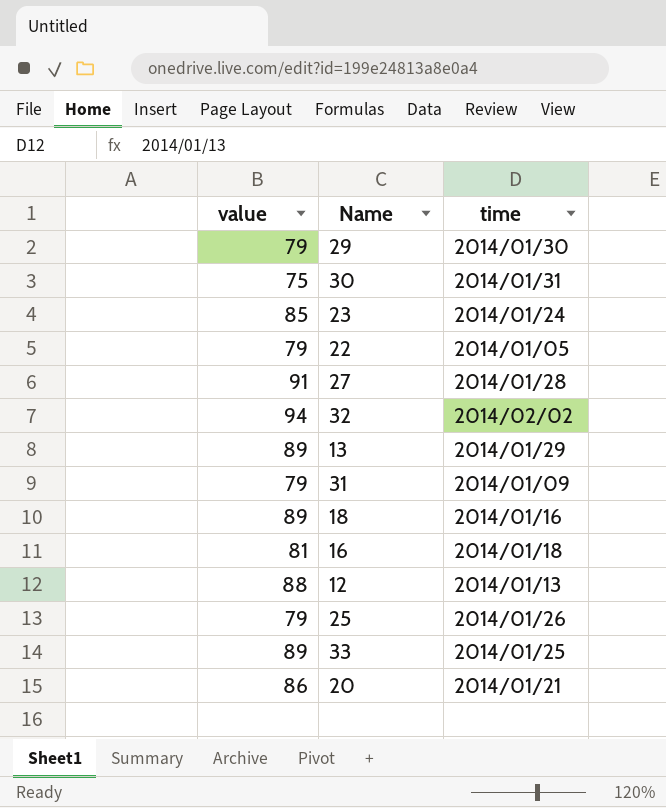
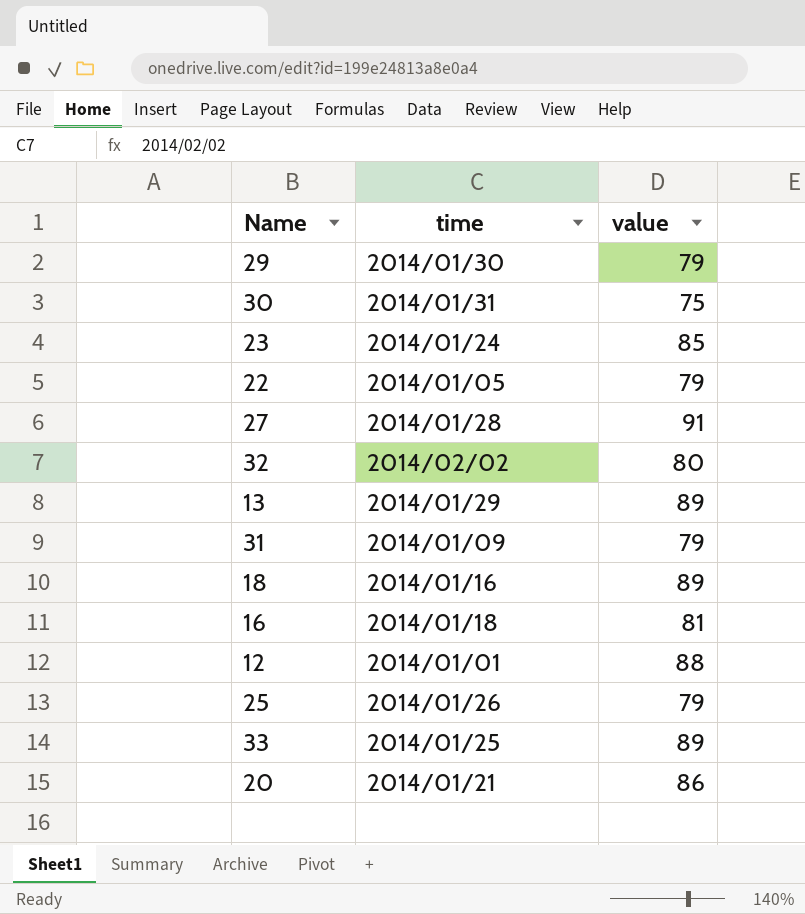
column value | position: 1 -> 3
32 | value: 94 -> 80
12 | time: 2014/01/13 -> 2014/01/01

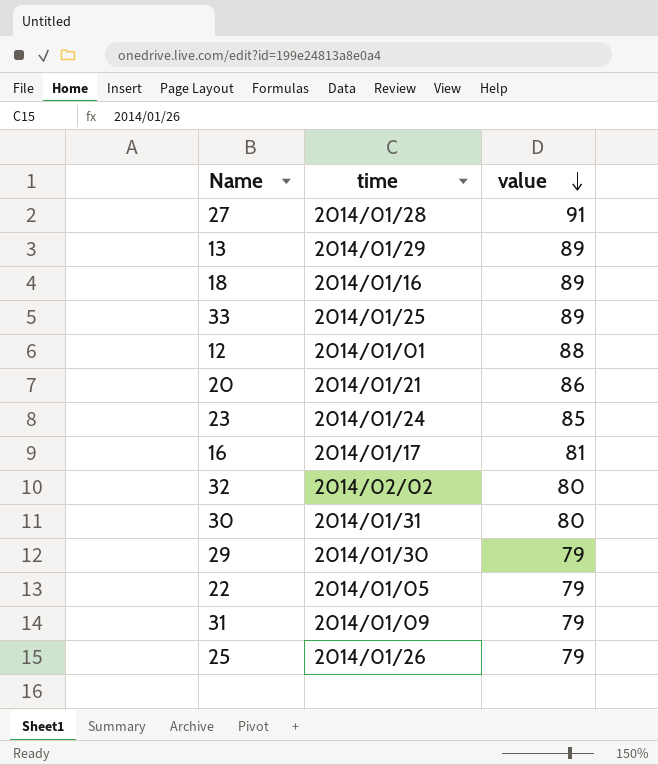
row order: none -> value descending
16 | time: 2014/01/18 -> 2014/01/17
30 | value: 75 -> 80

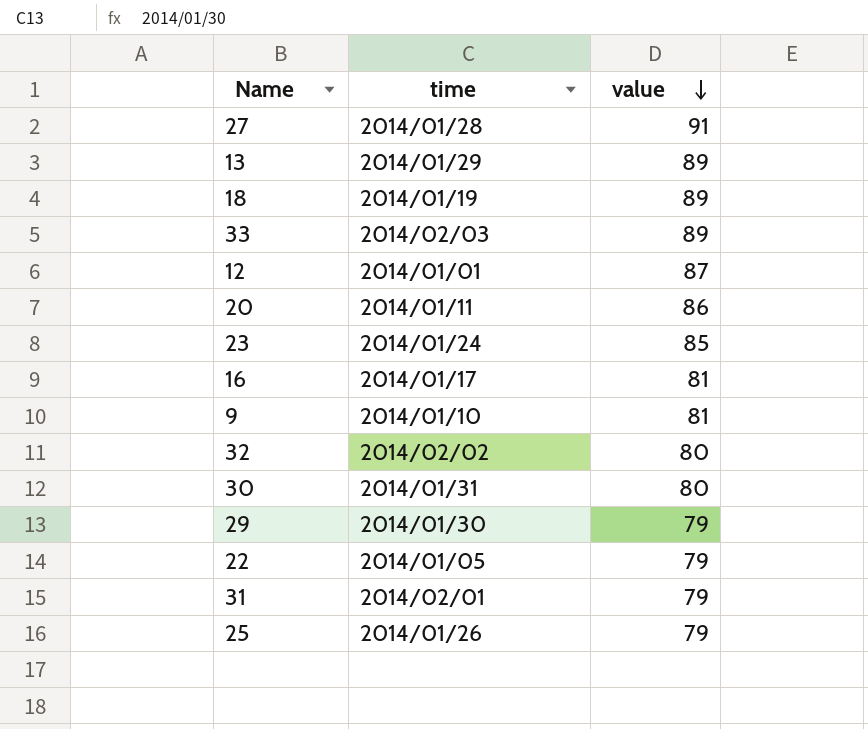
18 | time: 2014/01/16 -> 2014/01/19
33 | time: 2014/01/25 -> 2014/02/03
12 | value: 88 -> 87
20 | time: 2014/01/21 -> 2014/01/11
row 9: none -> 2014/01/10 | 81
31 | time: 2014/01/09 -> 2014/02/01

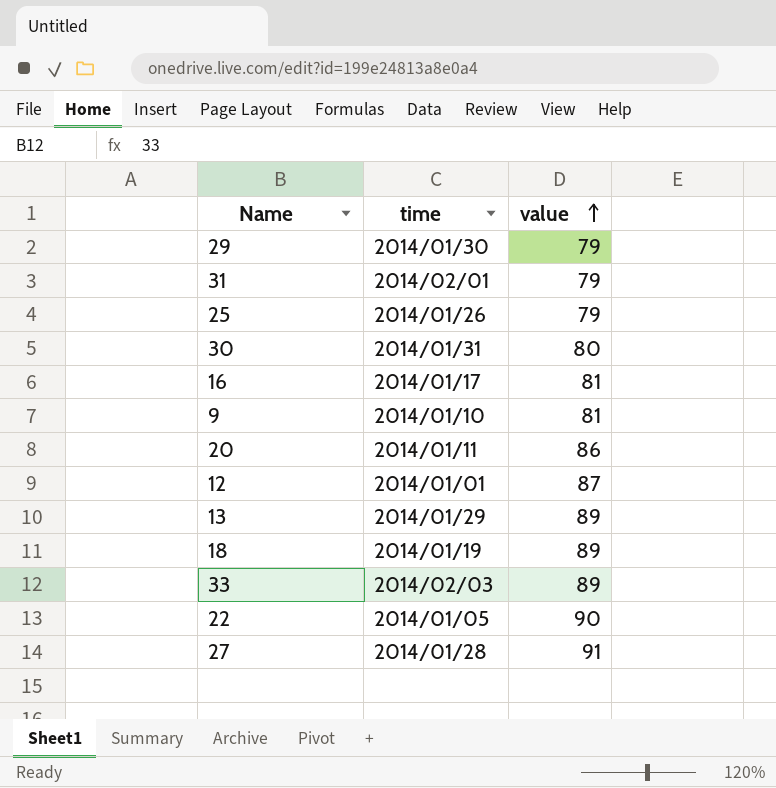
row order: value descending -> value ascending
row 23: 2014/01/24 | 85 -> none
row 32: 2014/02/02 | 80 -> none
22 | value: 79 -> 90

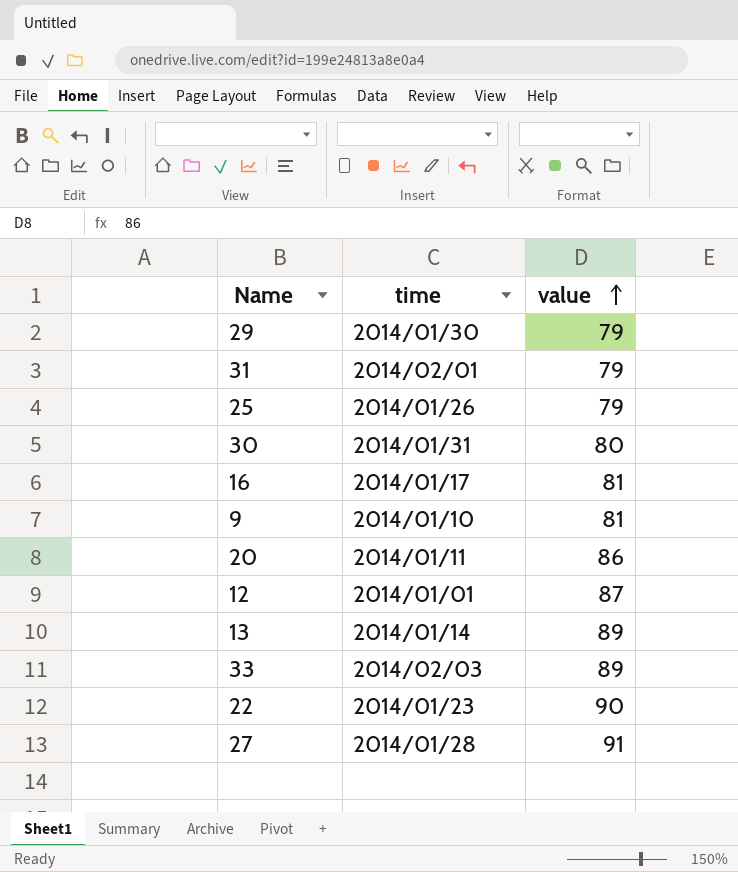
row 18: 2014/01/19 | 89 -> none
13 | time: 2014/01/29 -> 2014/01/14
22 | time: 2014/01/05 -> 2014/01/23

